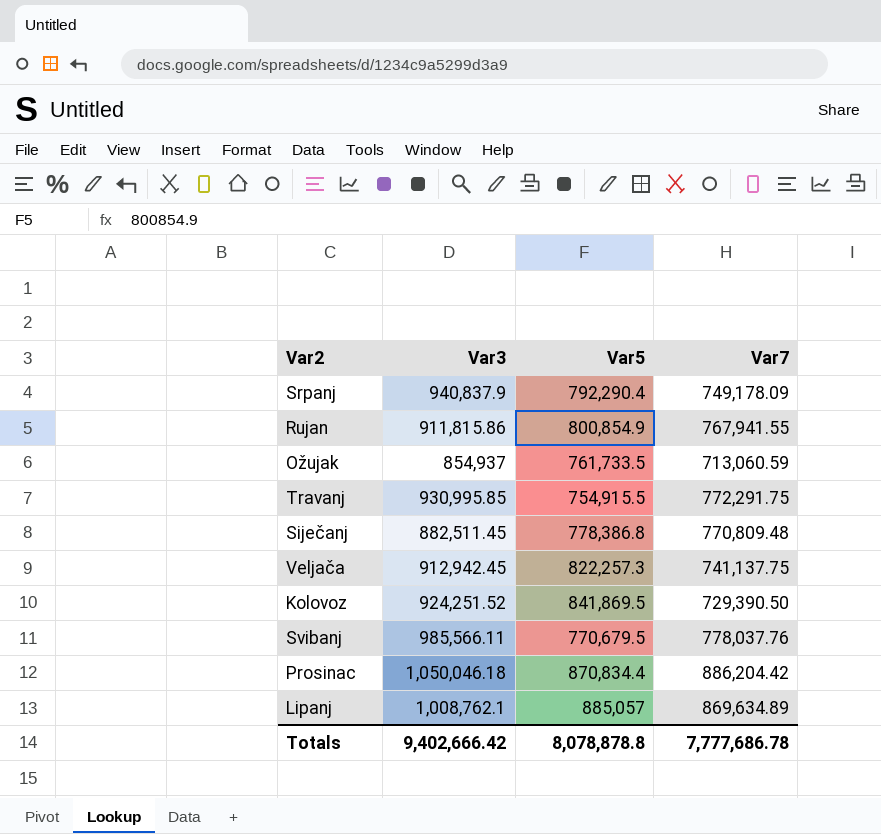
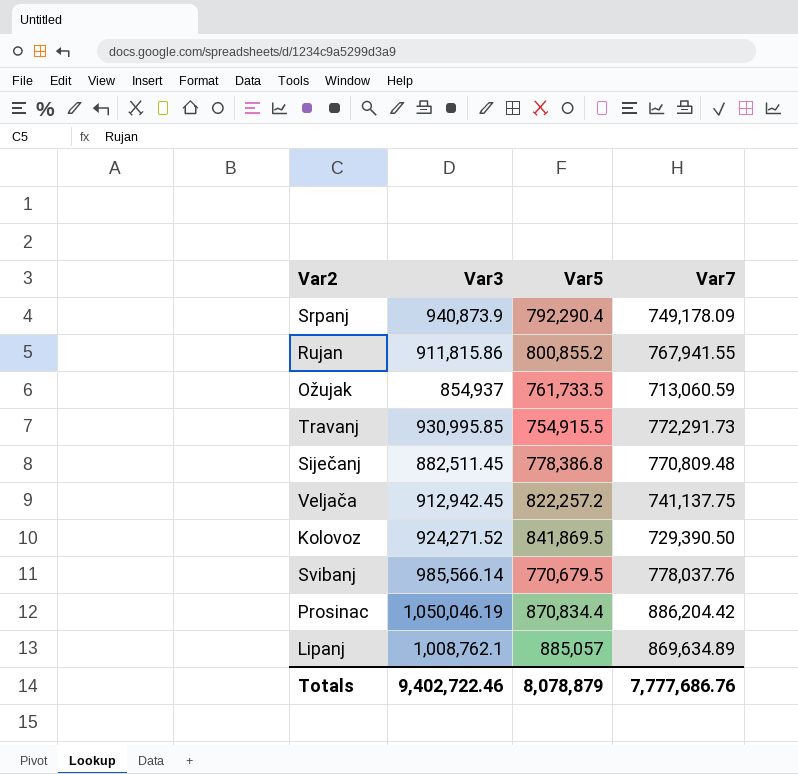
Srpanj | Var3: 940,837.9 -> 940,873.9
Rujan | Var5: 800,854.9 -> 800,855.2
Travanj | Var7: 772,291.75 -> 772,291.73
Veljača | Var5: 822,257.3 -> 822,257.2
Kolovoz | Var3: 924,251.52 -> 924,271.52
Svibanj | Var3: 985,566.11 -> 985,566.14
Prosinac | Var3: 1,050,046.18 -> 1,050,046.19
Totals | Var3: 9,402,666.42 -> 9,402,722.46
Totals | Var5: 8,078,878.8 -> 8,078,879
Totals | Var7: 7,777,686.78 -> 7,777,686.76

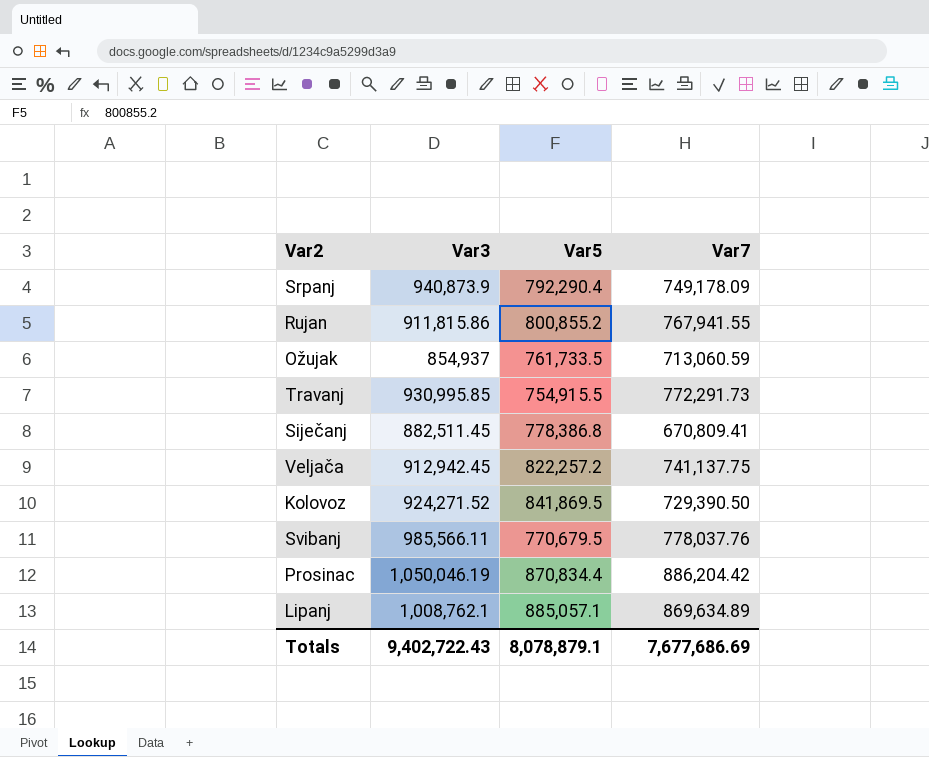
Siječanj | Var7: 770,809.48 -> 670,809.41
Svibanj | Var3: 985,566.14 -> 985,566.11
Lipanj | Var5: 885,057 -> 885,057.1
Totals | Var3: 9,402,722.46 -> 9,402,722.43
Totals | Var5: 8,078,879 -> 8,078,879.1
Totals | Var7: 7,777,686.76 -> 7,677,686.69

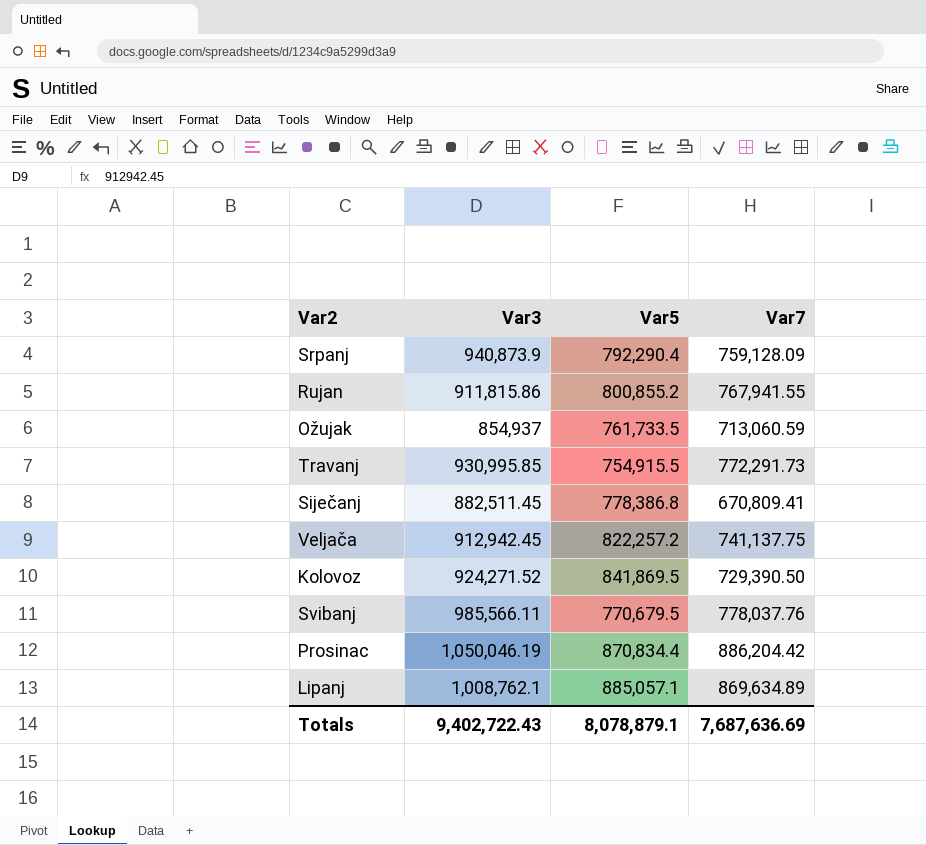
Srpanj | Var7: 749,178.09 -> 759,128.09
Totals | Var7: 7,677,686.69 -> 7,687,636.69

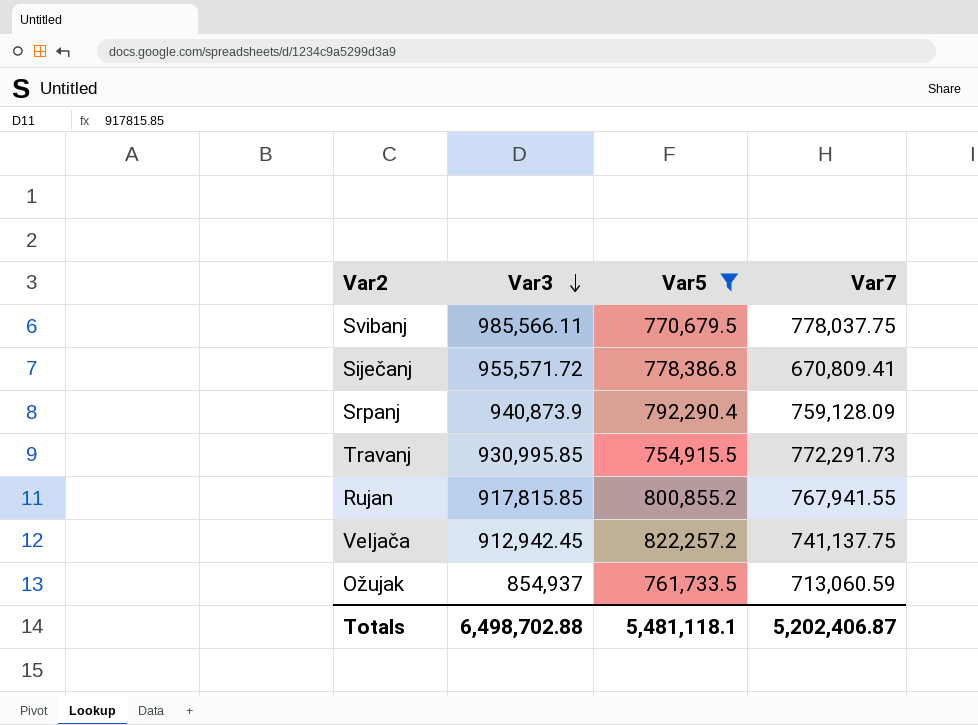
filter: none -> Var5 <= 822,257.2
row order: none -> Var3 descending
Svibanj | Var7: 778,037.76 -> 778,037.75
Siječanj | Var3: 882,511.45 -> 955,571.72
Rujan | Var3: 911,815.86 -> 917,815.85
Totals | Var3: 9,402,722.43 -> 6,498,702.88
Totals | Var5: 8,078,879.1 -> 5,481,118.1
Totals | Var7: 7,687,636.69 -> 5,202,406.87

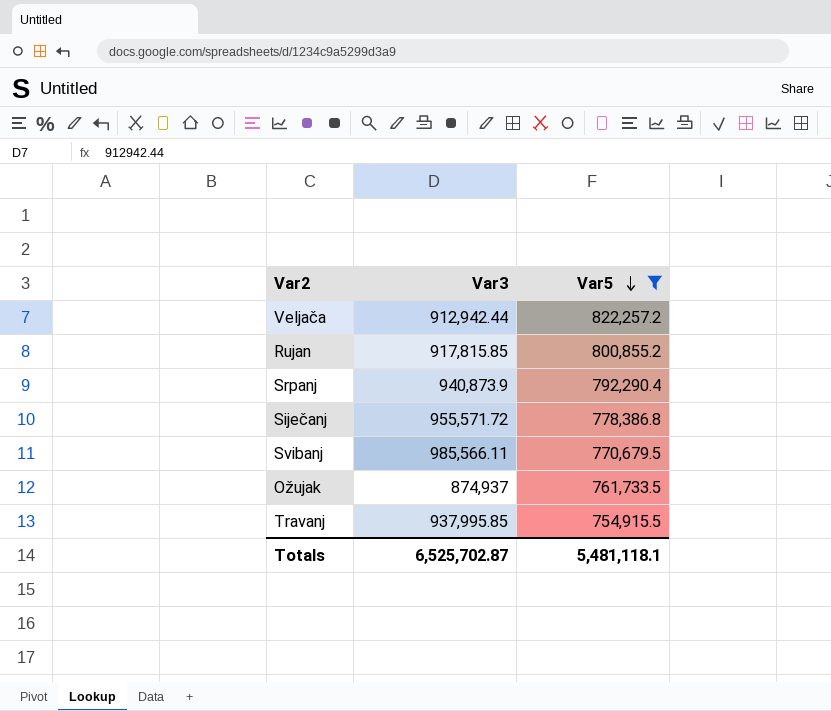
row order: Var3 descending -> Var5 descending
column Var7 | position: 4 -> none
Veljača | Var3: 912,942.45 -> 912,942.44
Ožujak | Var3: 854,937 -> 874,937
Travanj | Var3: 930,995.85 -> 937,995.85
Totals | Var3: 6,498,702.88 -> 6,525,702.87

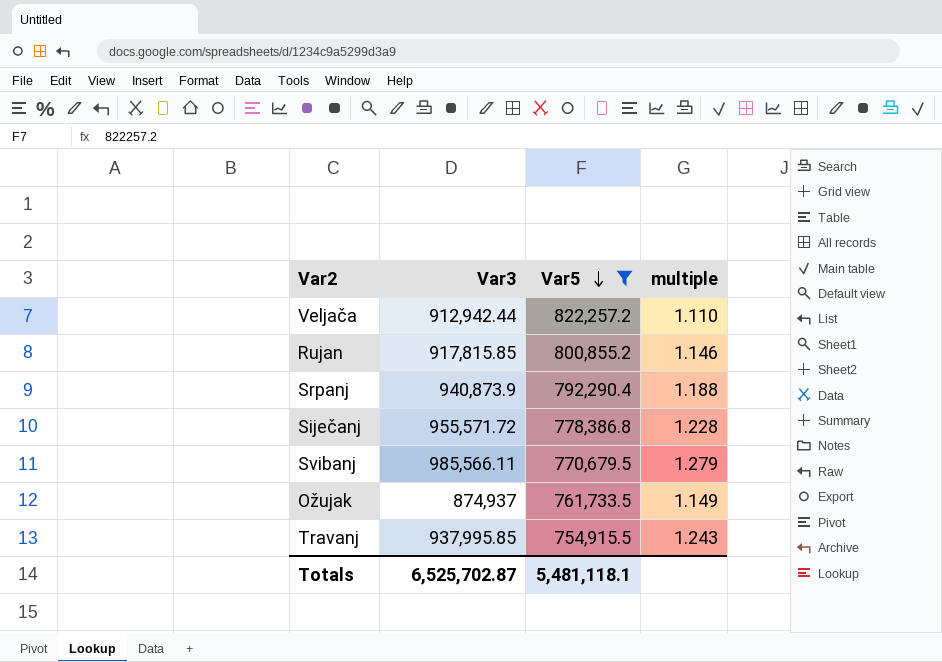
column multiple | formula: none -> [Var3] / [Var5]

